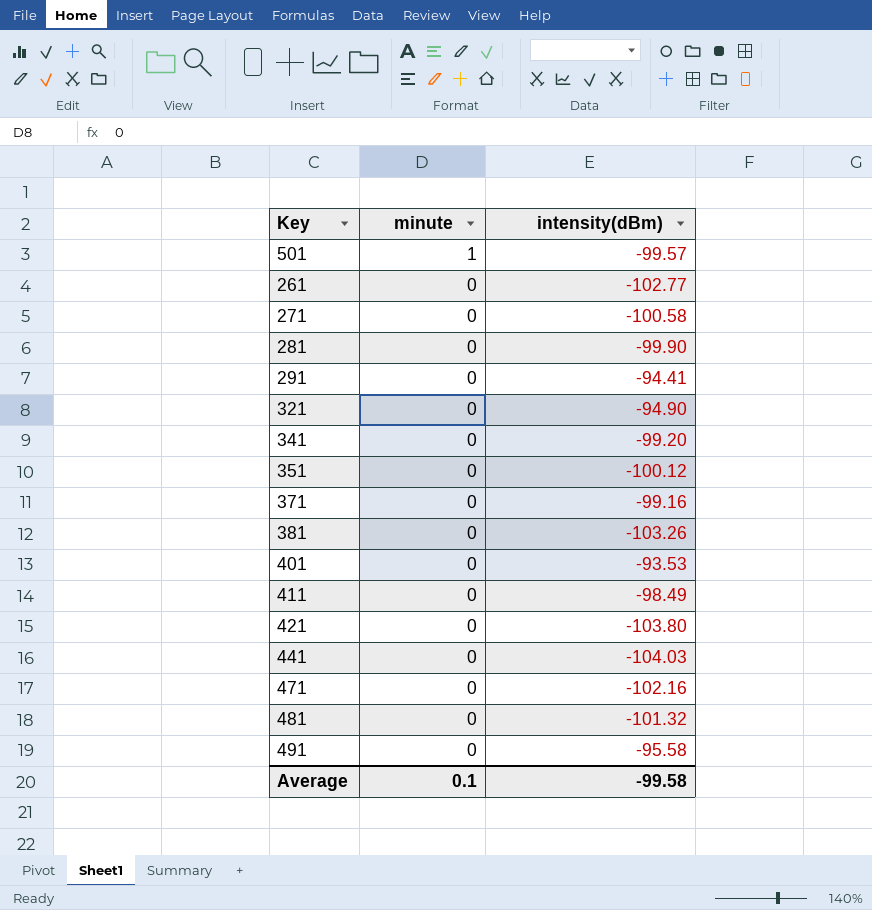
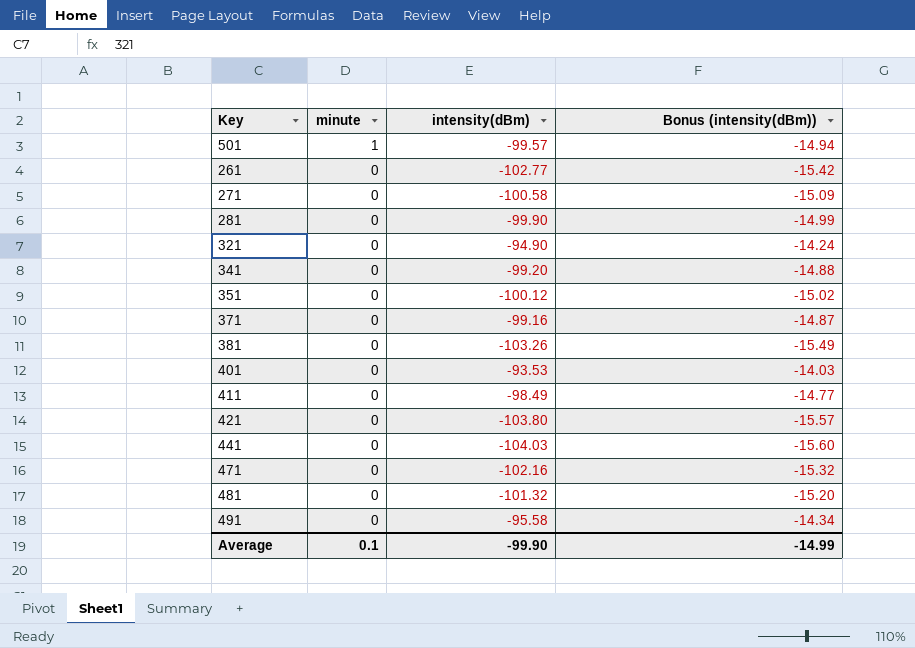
column Bonus (intensity(dBm)) | formula: none -> [intensity(dBm)] * 0.15
row 291: 0 | -94.41 -> none
Average | intensity(dBm): -99.58 -> -99.90

